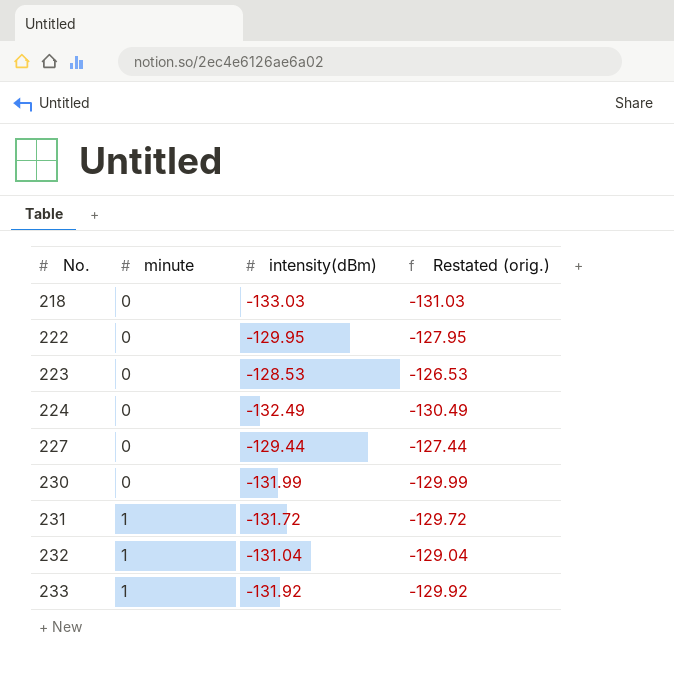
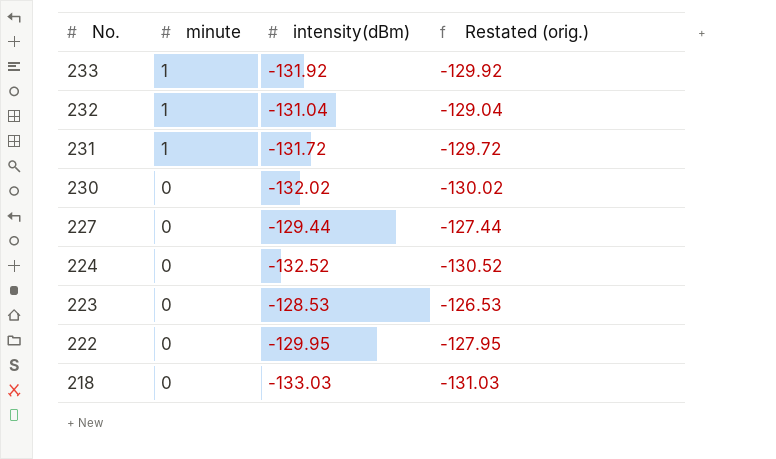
row order: No. ascending -> No. descending
230 | intensity(dBm): -131.99 -> -132.02
230 | Restated (orig.): -129.99 -> -130.02
224 | intensity(dBm): -132.49 -> -132.52
224 | Restated (orig.): -130.49 -> -130.52

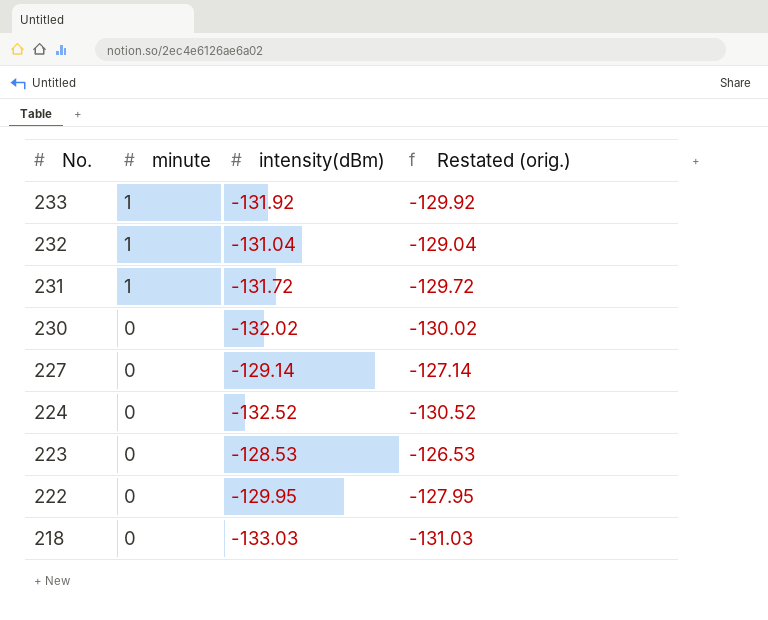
227 | intensity(dBm): -129.44 -> -129.14
227 | Restated (orig.): -127.44 -> -127.14

